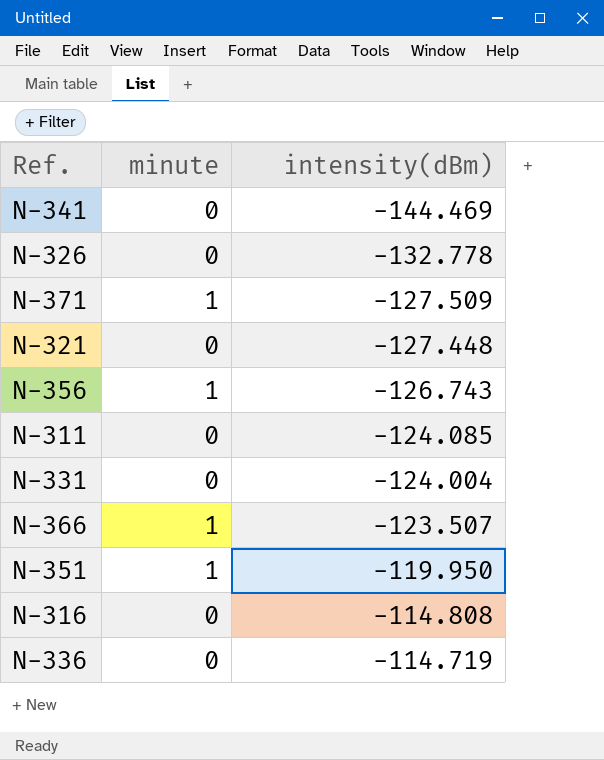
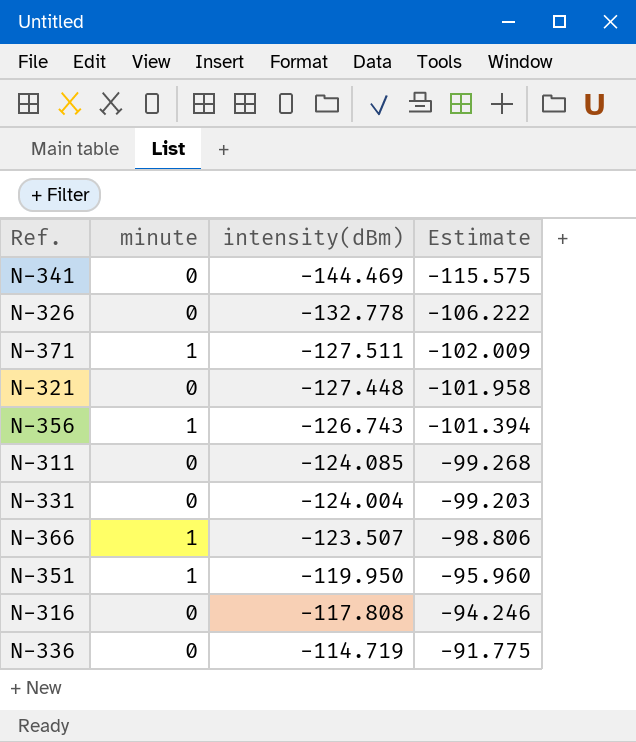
column Estimate | formula: none -> [intensity(dBm)] * 0.8
N-371 | intensity(dBm): -127.509 -> -127.511
N-316 | intensity(dBm): -114.808 -> -117.808

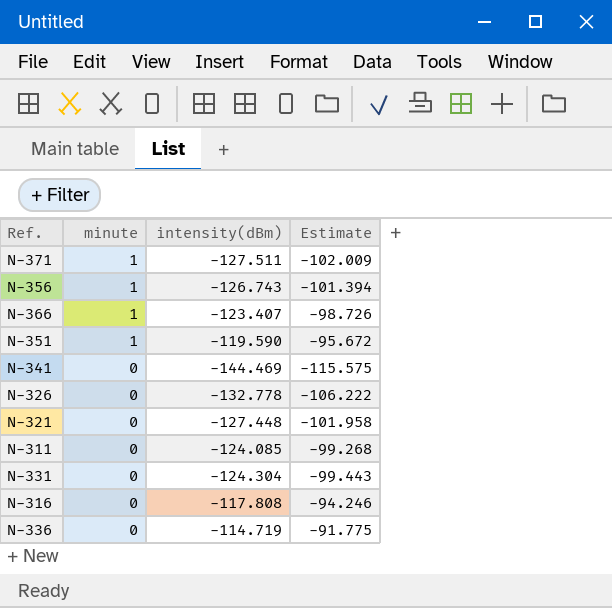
row order: intensity(dBm) ascending -> minute descending
N-366 | intensity(dBm): -123.507 -> -123.407
N-366 | Estimate: -98.806 -> -98.726
N-351 | intensity(dBm): -119.950 -> -119.590
N-351 | Estimate: -95.960 -> -95.672
N-331 | intensity(dBm): -124.004 -> -124.304
N-331 | Estimate: -99.203 -> -99.443

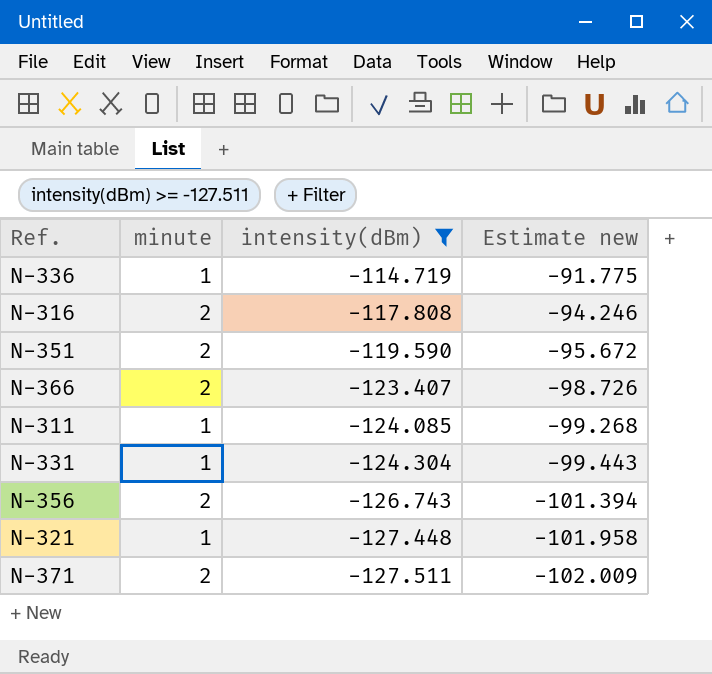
filter: none -> intensity(dBm) >= -127.511
row order: minute descending -> intensity(dBm) descending
column name: Estimate -> Estimate new
N-336 | minute: 0 -> 1
N-316 | minute: 0 -> 2
N-351 | minute: 1 -> 2
N-366 | minute: 1 -> 2
N-311 | minute: 0 -> 1
N-331 | minute: 0 -> 1
N-356 | minute: 1 -> 2
N-321 | minute: 0 -> 1
N-371 | minute: 1 -> 2

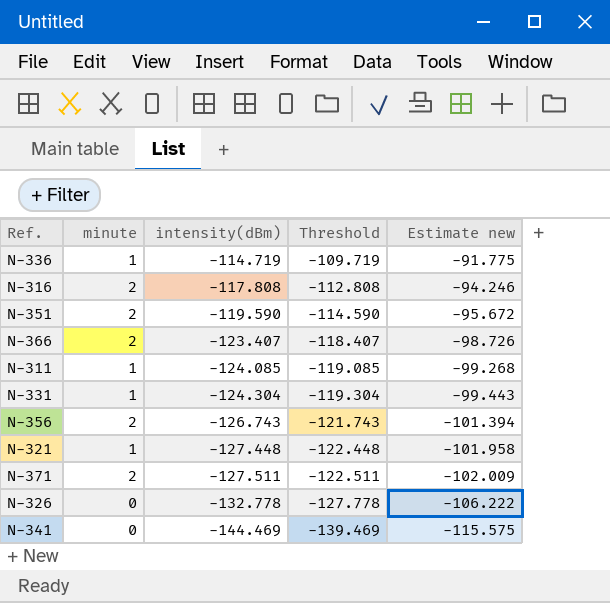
filter: intensity(dBm) >= -127.511 -> none
column Threshold | formula: none -> [intensity(dBm)] + 5

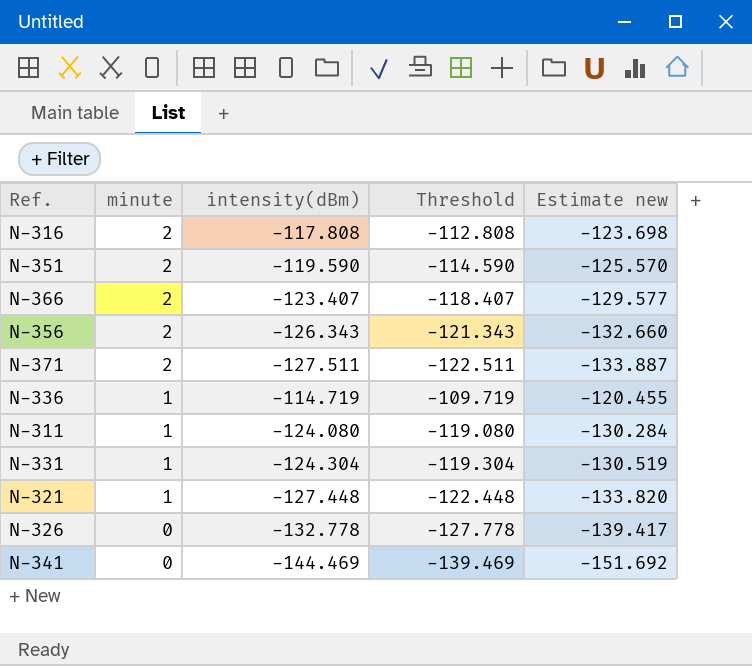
row order: intensity(dBm) descending -> minute descending
column Estimate new | formula: [intensity(dBm)] * 0.8 -> [intensity(dBm)] * 1.05
N-356 | intensity(dBm): -126.743 -> -126.343
N-356 | Threshold: -121.743 -> -121.343
N-311 | intensity(dBm): -124.085 -> -124.080
N-311 | Threshold: -119.085 -> -119.080

